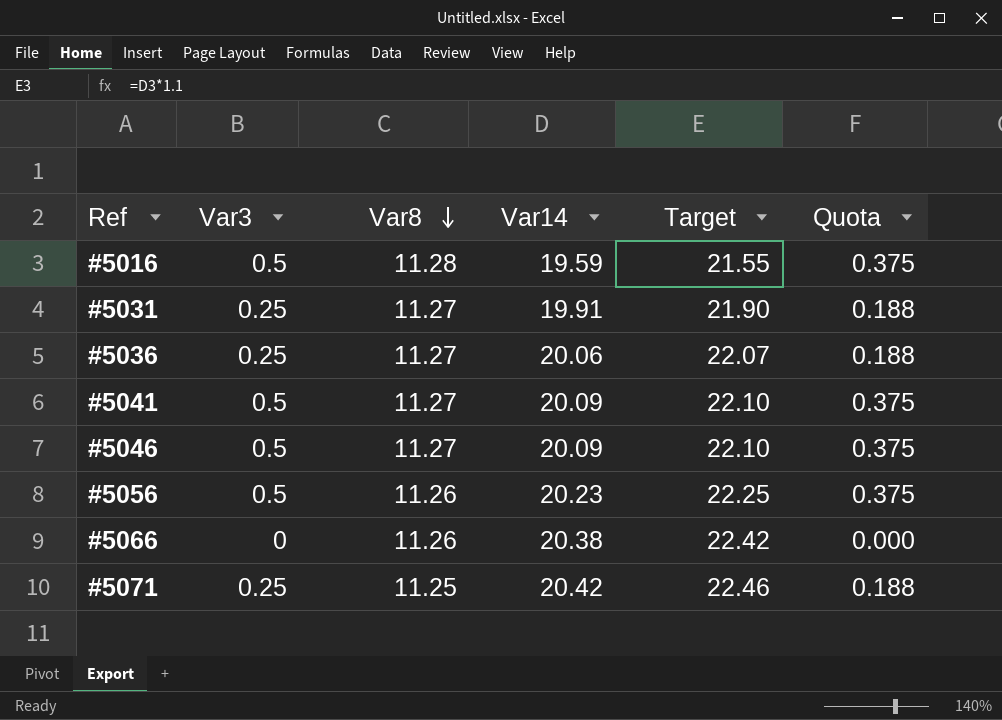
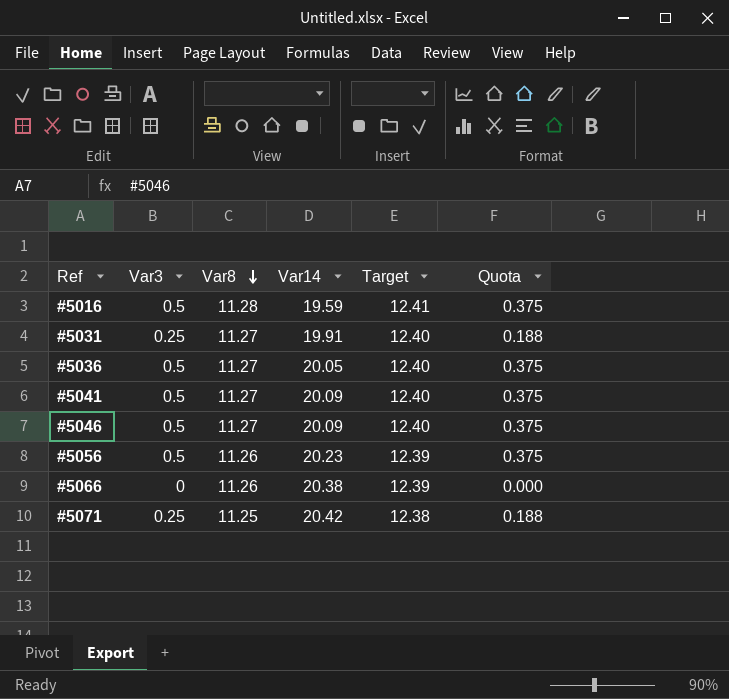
column Target | formula: [Var14] * 1.1 -> [Var8] * 1.1
#5036 | Var3: 0.25 -> 0.5
#5036 | Var14: 20.06 -> 20.05
#5036 | Quota: 0.188 -> 0.375

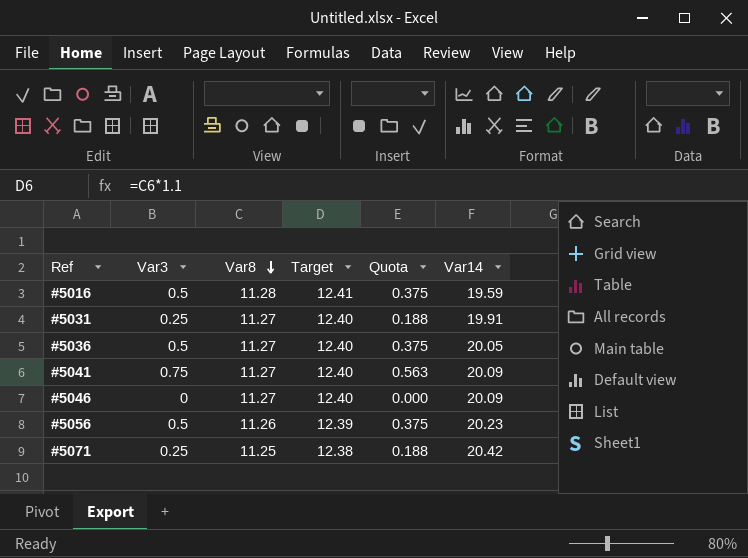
column Var14 | position: 4 -> 6
row #5066: 0 | 11.26 | 20.38 | 12.39 | 0.000 -> none
#5041 | Var3: 0.5 -> 0.75
#5041 | Quota: 0.375 -> 0.563
#5046 | Var3: 0.5 -> 0
#5046 | Quota: 0.375 -> 0.000

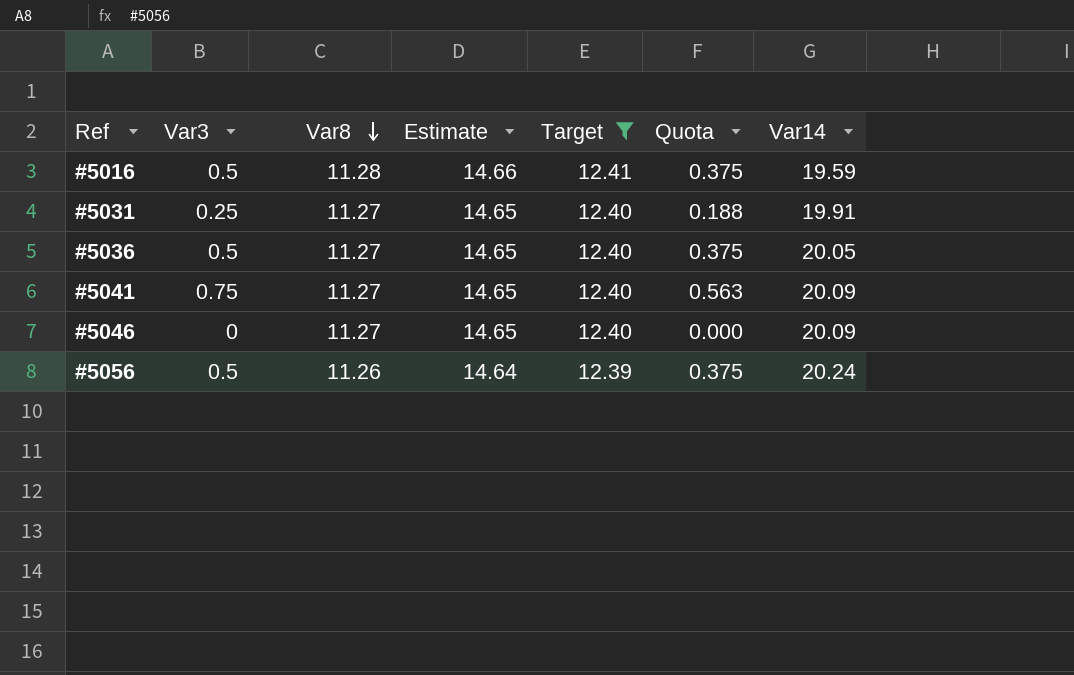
filter: none -> Target != 12.38
column Estimate | formula: none -> [Var8] * 1.3
#5056 | Var14: 20.23 -> 20.24

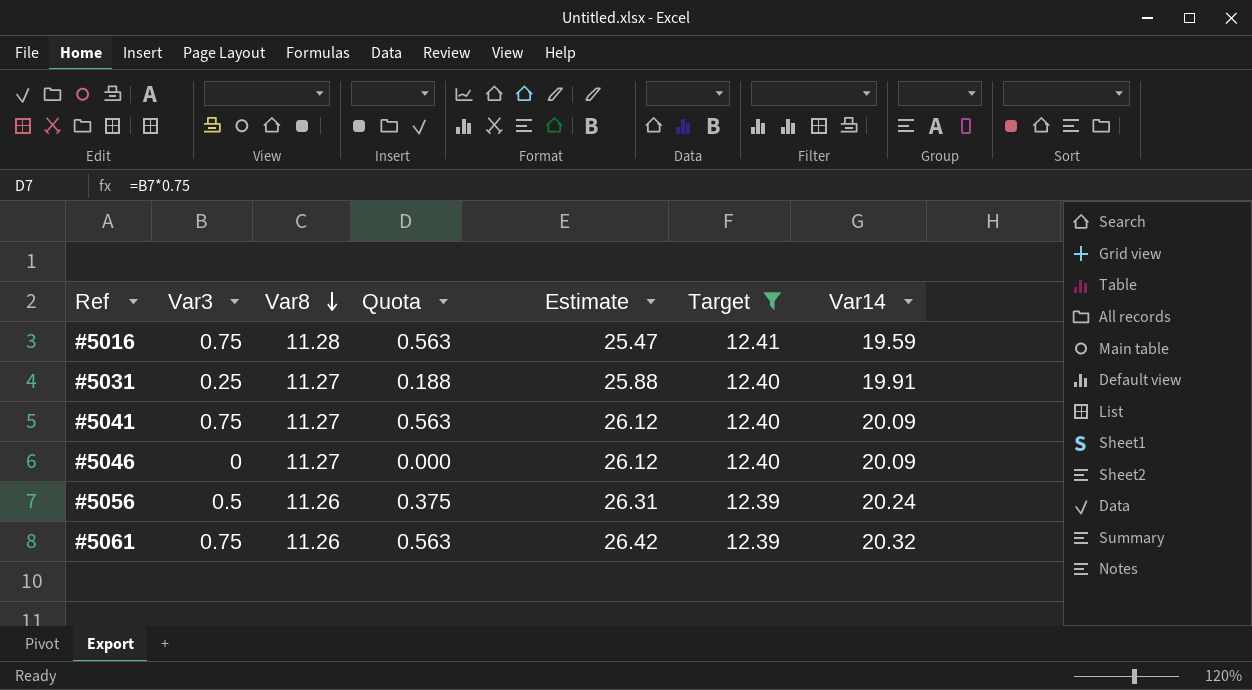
column Quota | position: 6 -> 4
column Estimate | formula: [Var8] * 1.3 -> [Var14] * 1.3
row #5036: 0.5 | 11.27 | 14.65 | 12.40 | 0.375 | 20.05 -> none
#5016 | Var3: 0.5 -> 0.75
#5016 | Quota: 0.375 -> 0.563
row #5061: none -> 0.75 | 11.26 | 0.563 | 26.42 | 12.39 | 20.32

